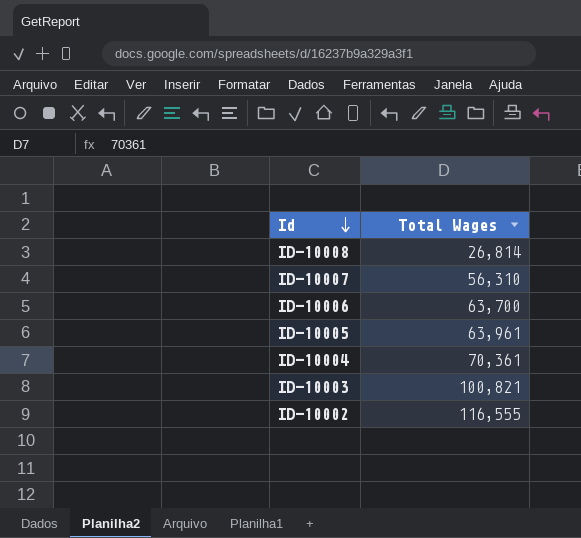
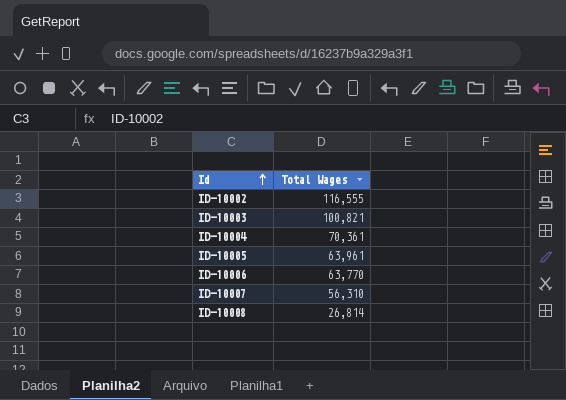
row order: Id descending -> Id ascending
ID-10006 | Total Wages: 63,700 -> 63,770

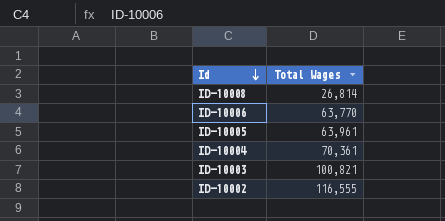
row order: Id ascending -> Id descending
row ID-10007: 56,310 -> none

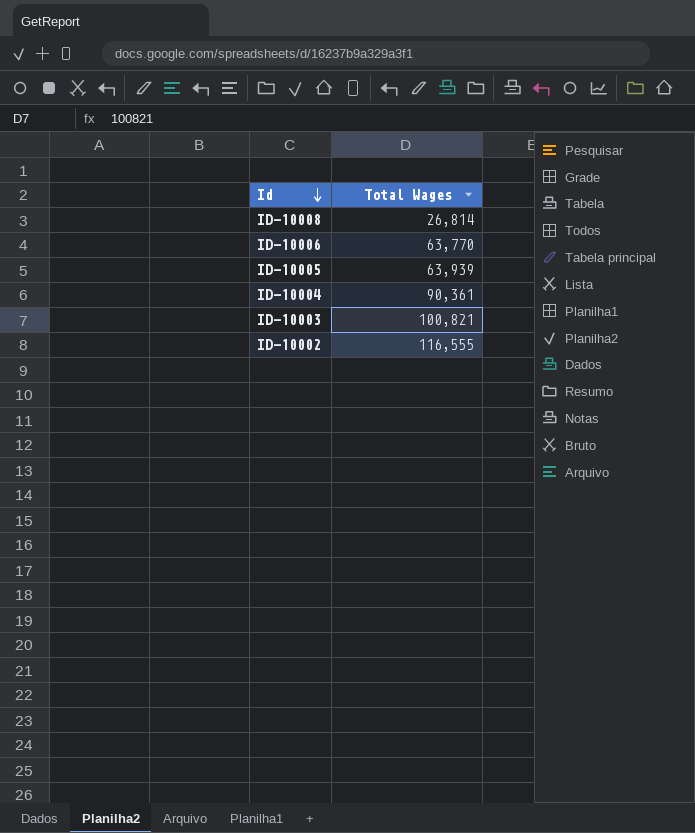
ID-10005 | Total Wages: 63,961 -> 63,939
ID-10004 | Total Wages: 70,361 -> 90,361

